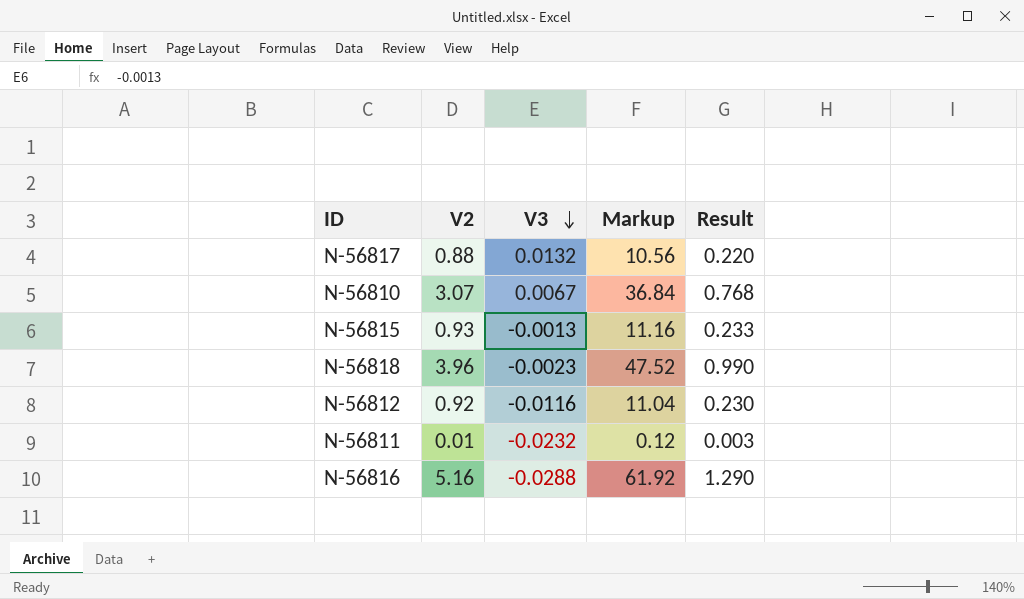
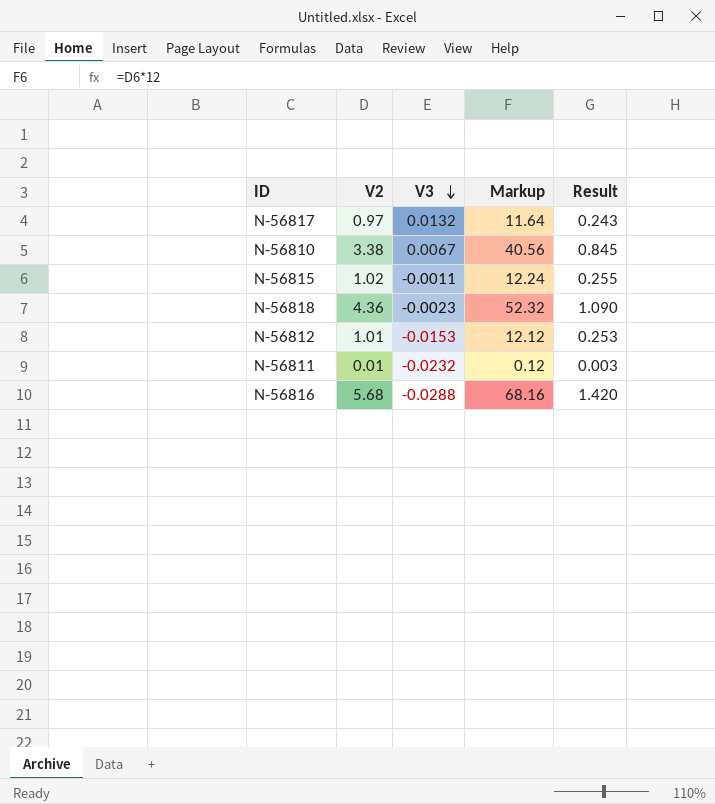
N-56817 | V2: 0.88 -> 0.97
N-56817 | Markup: 10.56 -> 11.64
N-56817 | Result: 0.220 -> 0.243
N-56810 | V2: 3.07 -> 3.38
N-56810 | Markup: 36.84 -> 40.56
N-56810 | Result: 0.768 -> 0.845
N-56815 | V2: 0.93 -> 1.02
N-56815 | V3: -0.0013 -> -0.0011
N-56815 | Markup: 11.16 -> 12.24
N-56815 | Result: 0.233 -> 0.255
N-56818 | V2: 3.96 -> 4.36
N-56818 | Markup: 47.52 -> 52.32
N-56818 | Result: 0.990 -> 1.090
N-56812 | V2: 0.92 -> 1.01
N-56812 | V3: -0.0116 -> -0.0153
N-56812 | Markup: 11.04 -> 12.12
N-56812 | Result: 0.230 -> 0.253
N-56816 | V2: 5.16 -> 5.68
N-56816 | Markup: 61.92 -> 68.16
N-56816 | Result: 1.290 -> 1.420

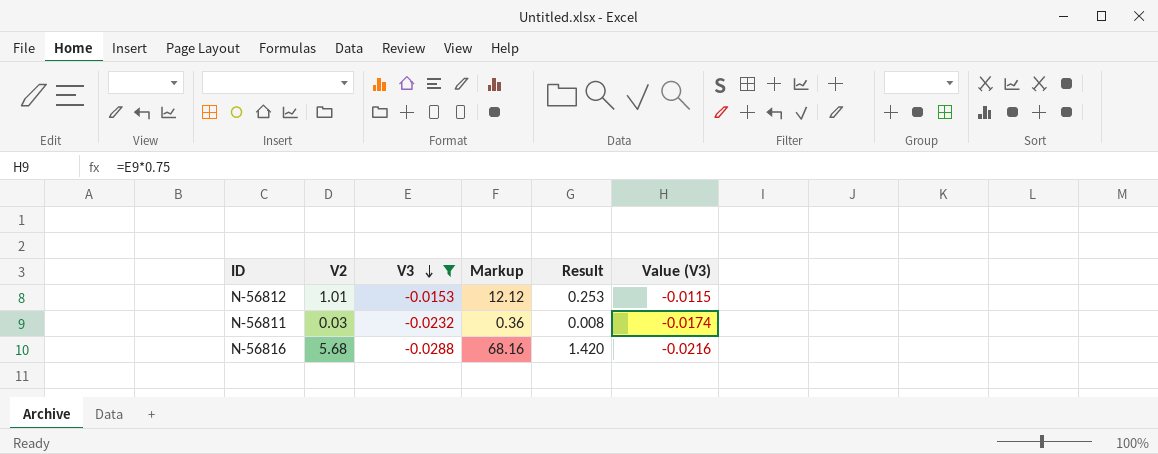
filter: none -> V3 <= -0.0153
column Value (V3) | formula: none -> [V3] * 0.75
N-56811 | V2: 0.01 -> 0.03
N-56811 | Markup: 0.12 -> 0.36
N-56811 | Result: 0.003 -> 0.008

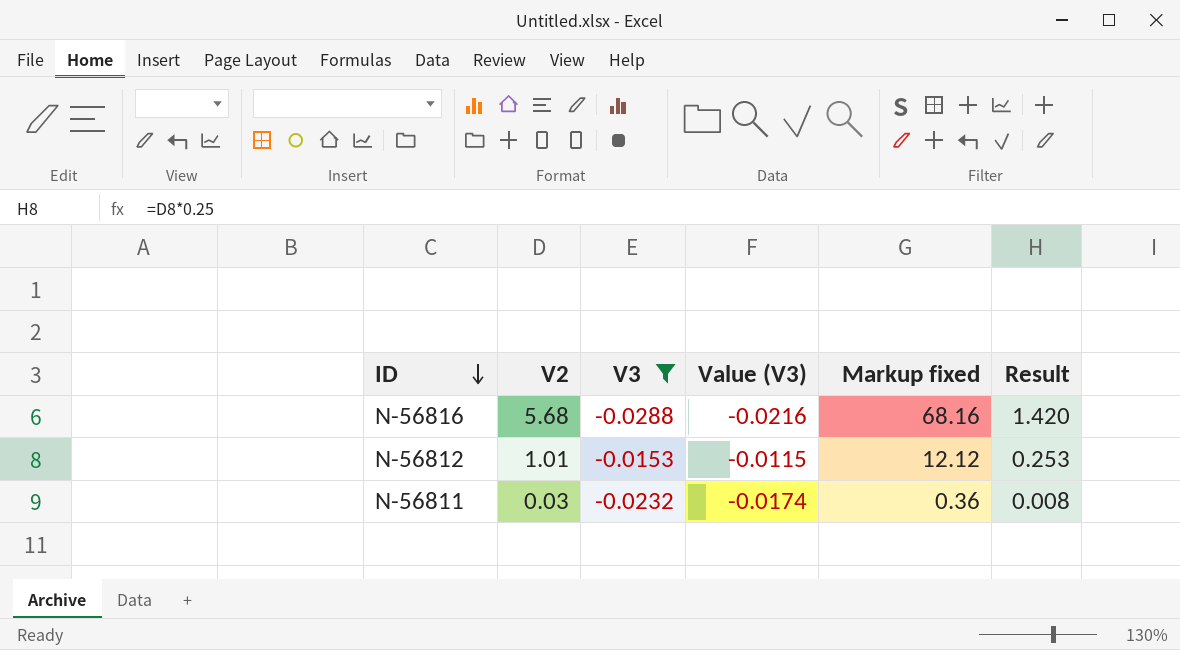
row order: V3 descending -> ID descending
column Value (V3) | position: 6 -> 4
column name: Markup -> Markup fixed

